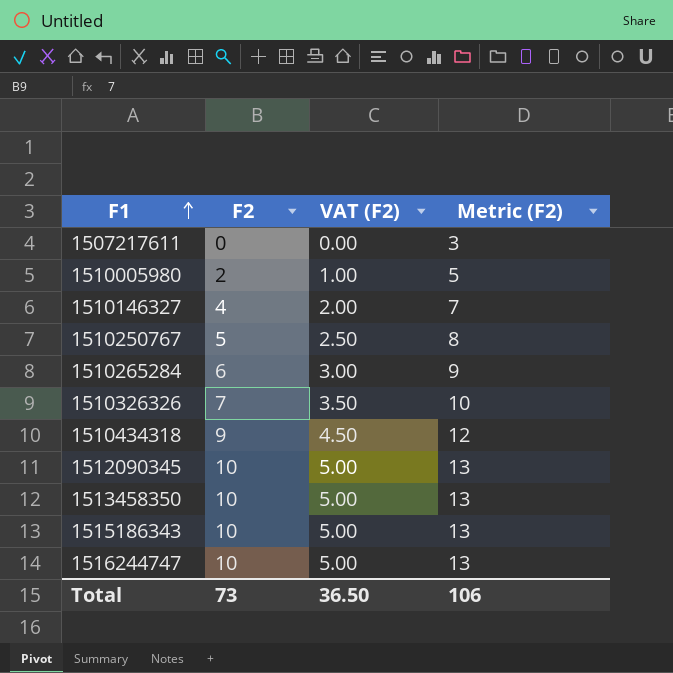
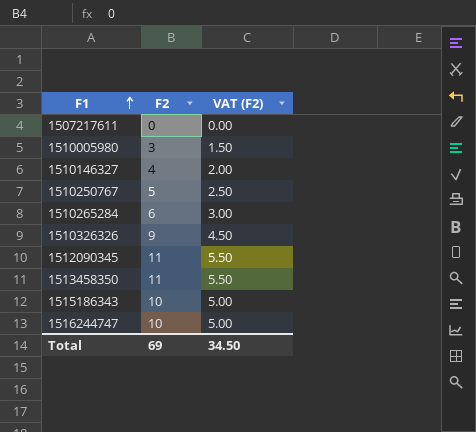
column Metric (F2) | formula: [F2] + 3 -> none
row 1510434318: 9 | 4.50 | 12 -> none
1510005980 | F2: 2 -> 3
1510005980 | VAT (F2): 1.00 -> 1.50
1510326326 | F2: 7 -> 9
1510326326 | VAT (F2): 3.50 -> 4.50
1512090345 | F2: 10 -> 11
1512090345 | VAT (F2): 5.00 -> 5.50
1513458350 | F2: 10 -> 11
1513458350 | VAT (F2): 5.00 -> 5.50
Total | F2: 73 -> 69
Total | VAT (F2): 36.50 -> 34.50

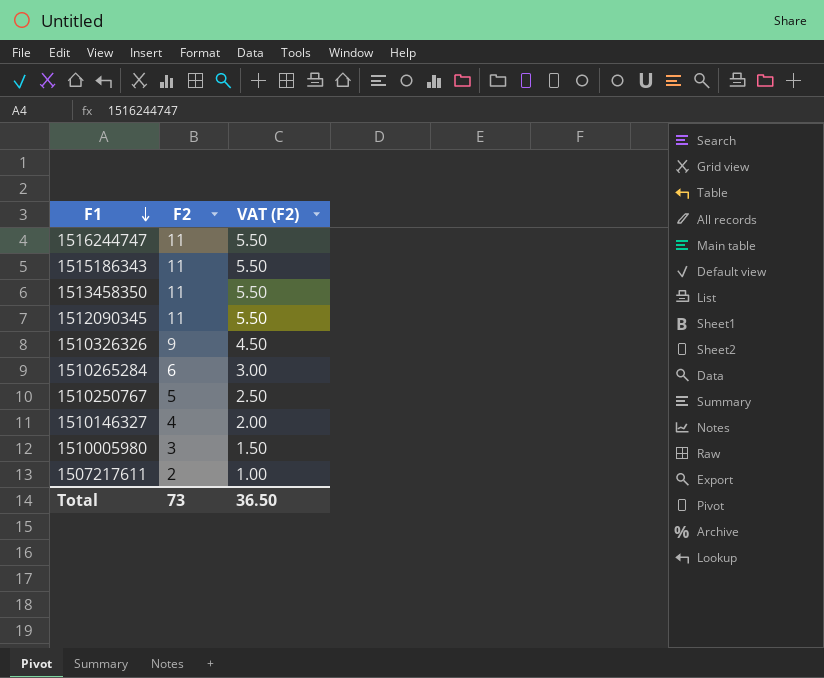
row order: F1 ascending -> F1 descending
1516244747 | F2: 10 -> 11
1516244747 | VAT (F2): 5.00 -> 5.50
1515186343 | F2: 10 -> 11
1515186343 | VAT (F2): 5.00 -> 5.50
1507217611 | F2: 0 -> 2
1507217611 | VAT (F2): 0.00 -> 1.00
Total | F2: 69 -> 73
Total | VAT (F2): 34.50 -> 36.50

